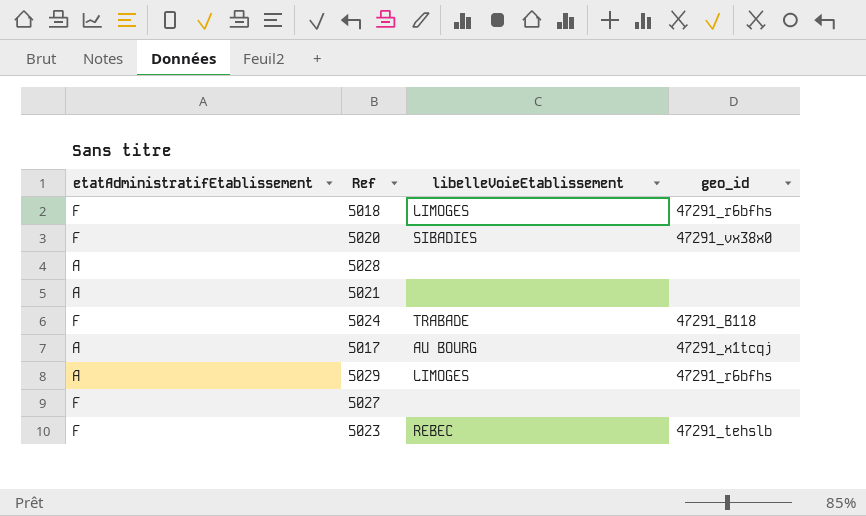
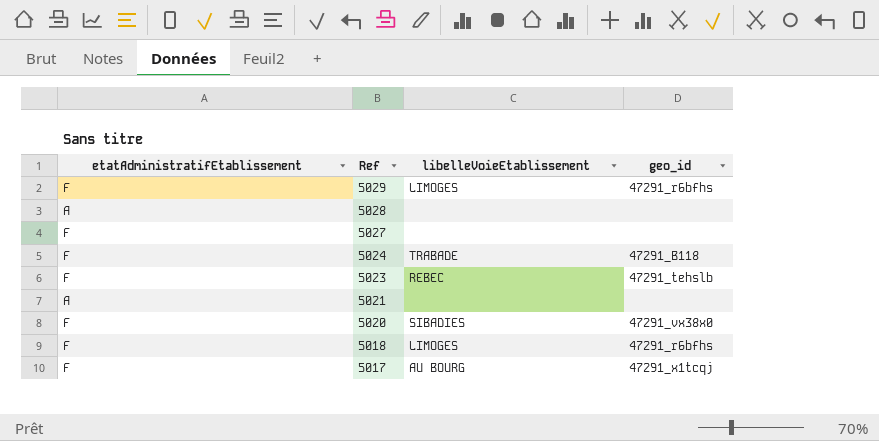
row order: none -> Ref descending
5029 | etatAdministratifEtablissement: A -> F
5017 | etatAdministratifEtablissement: A -> F

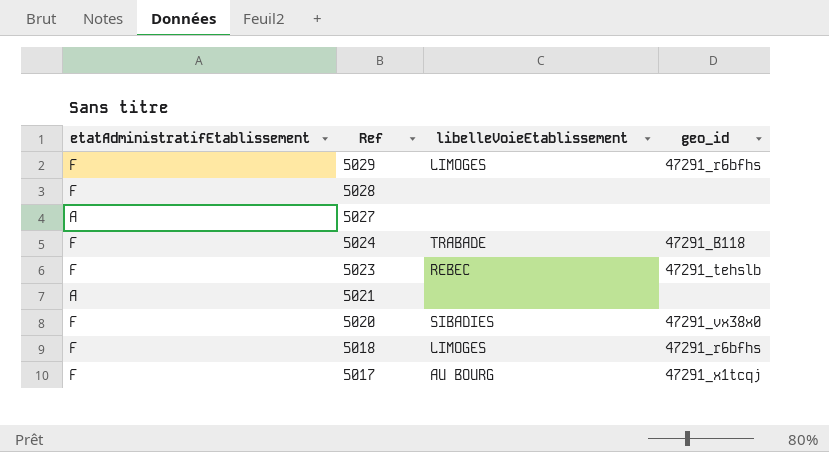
5028 | etatAdministratifEtablissement: A -> F
5027 | etatAdministratifEtablissement: F -> A

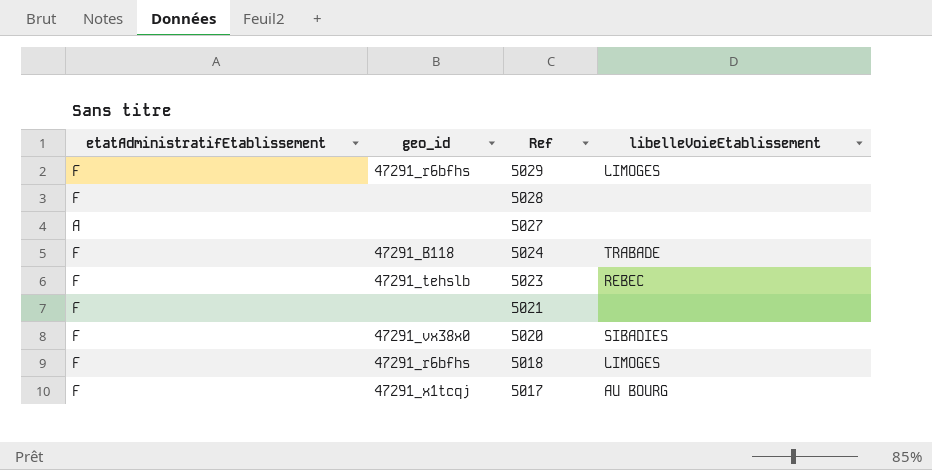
column geo_id | position: 4 -> 2
5021 | etatAdministratifEtablissement: A -> F

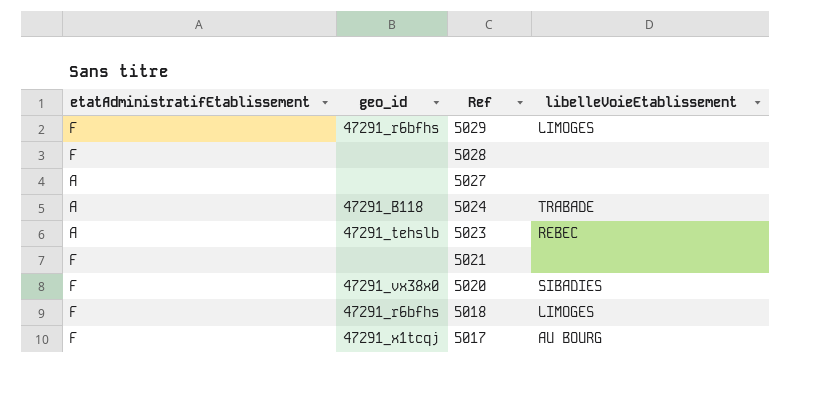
5024 | etatAdministratifEtablissement: F -> A
5023 | etatAdministratifEtablissement: F -> A

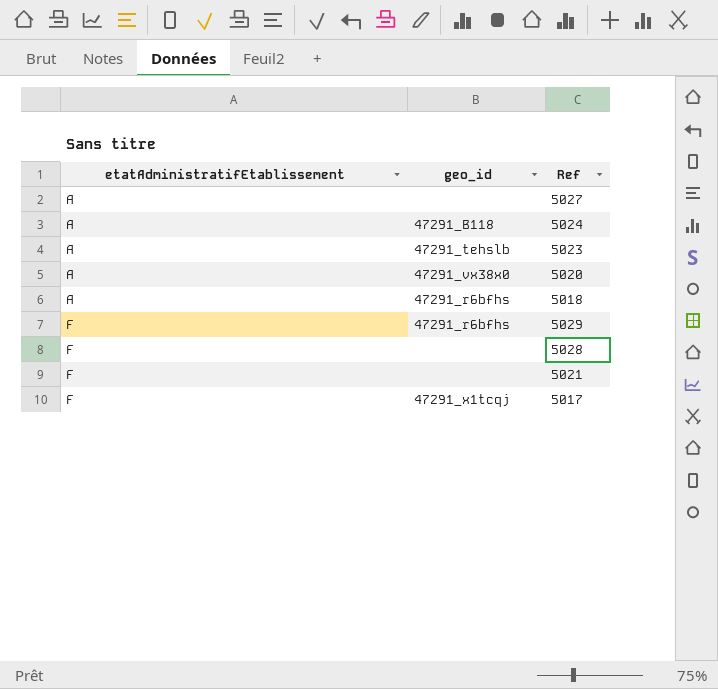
row order: Ref descending -> etatAdministratifEtablissement ascending
column libelleVoieEtablissement | position: 4 -> none
5020 | etatAdministratifEtablissement: F -> A
5018 | etatAdministratifEtablissement: F -> A

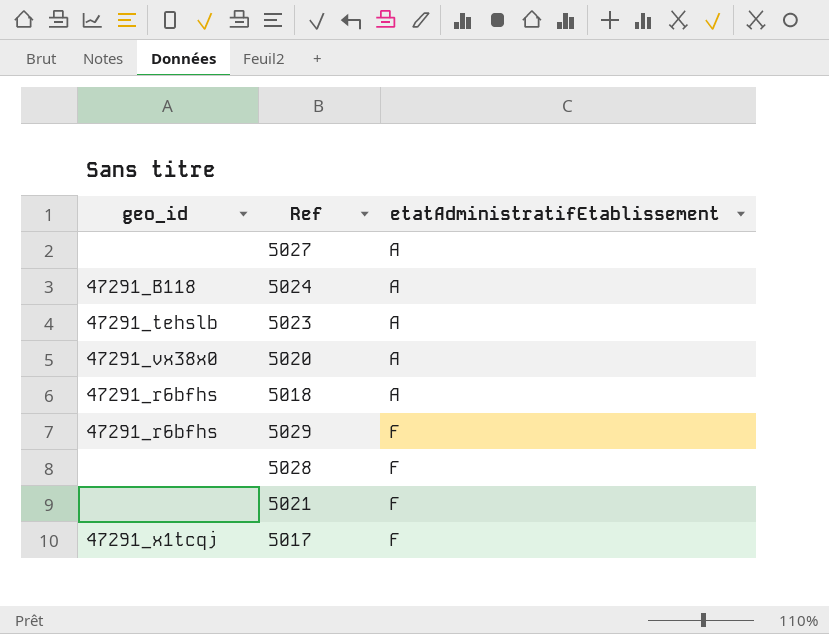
column etatAdministratifEtablissement | position: 1 -> 3

